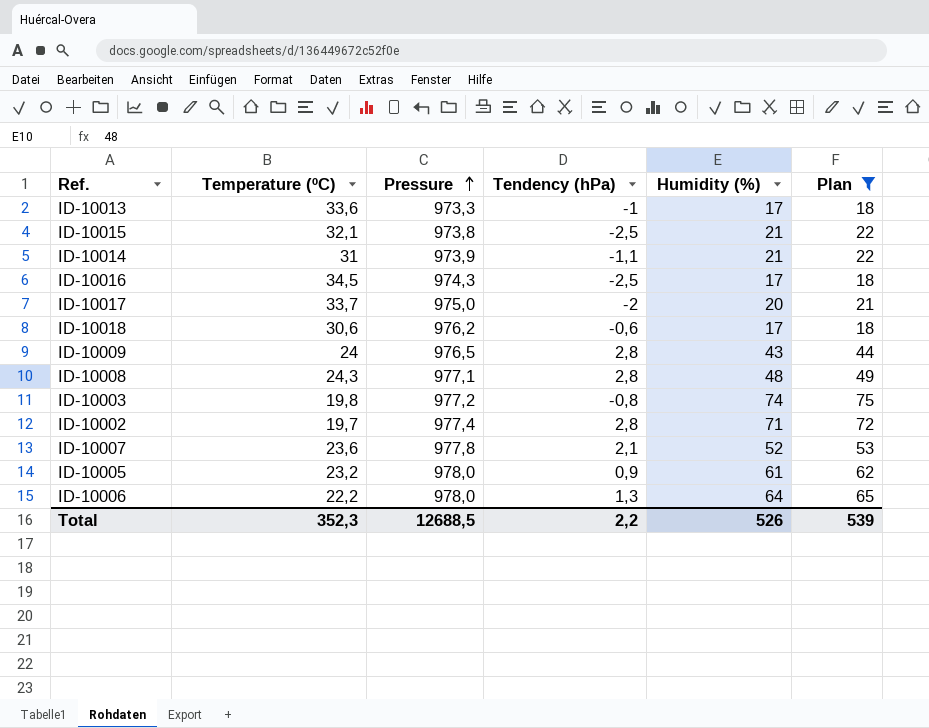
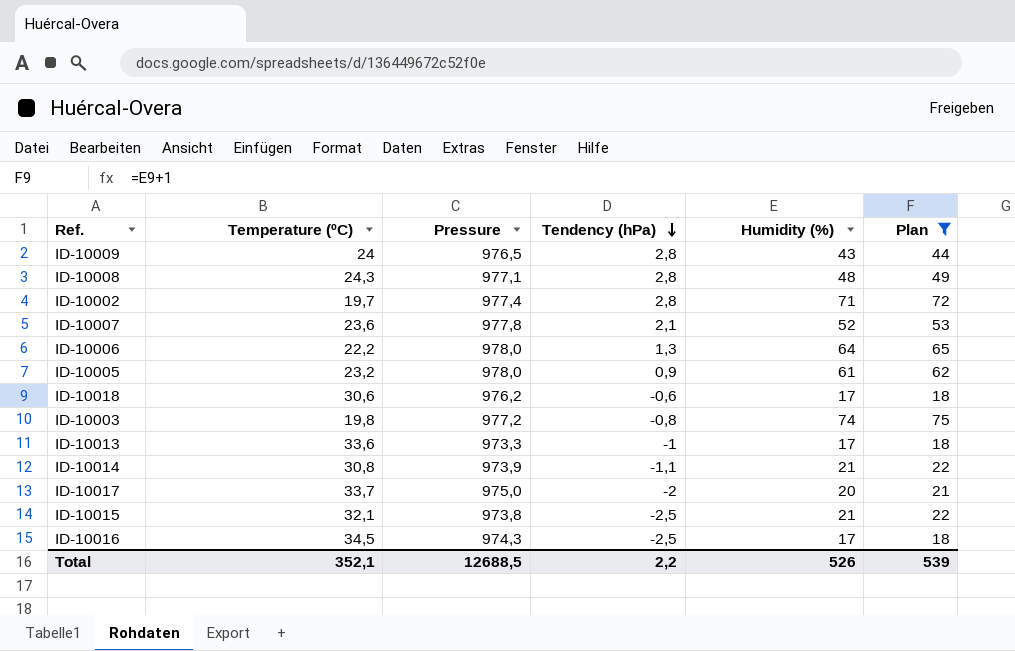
row order: Pressure ascending -> Tendency (hPa) descending
ID-10014 | Temperature (ºC): 31 -> 30,8
Total | Temperature (ºC): 352,3 -> 352,1

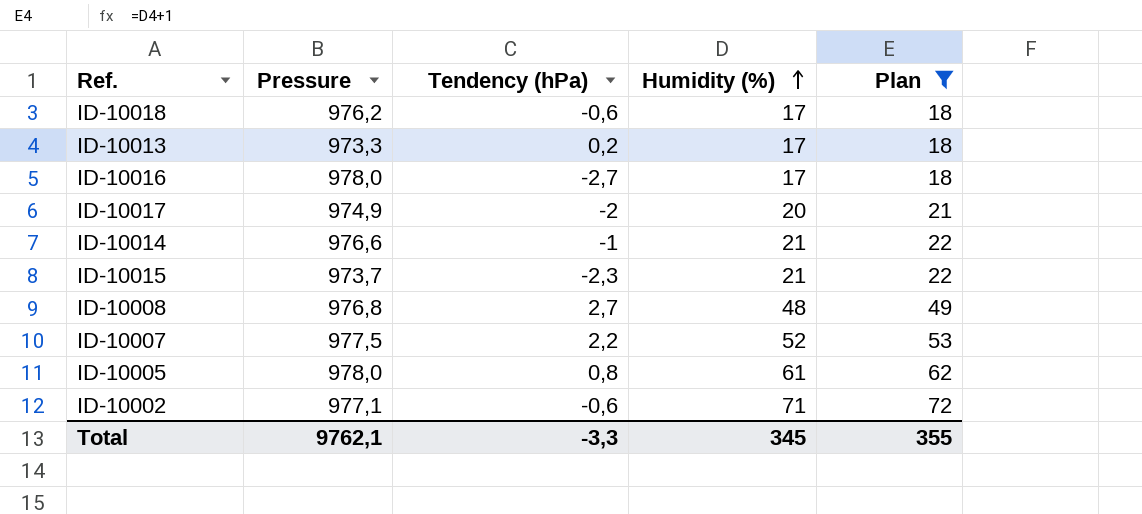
row order: Tendency (hPa) descending -> Humidity (%) ascending
column Temperature (ºC) | position: 2 -> none
row ID-10009: 24 | 976,5 | 2,8 | 43 | 44 -> none
row ID-10006: 22,2 | 978,0 | 1,3 | 64 | 65 -> none
row ID-10003: 19,8 | 977,2 | -0,8 | 74 | 75 -> none
ID-10013 | Tendency (hPa): -1 -> 0,2
ID-10016 | Pressure: 974,3 -> 978,0
ID-10016 | Tendency (hPa): -2,5 -> -2,7
ID-10017 | Pressure: 975,0 -> 974,9
ID-10014 | Pressure: 973,9 -> 976,6
ID-10014 | Tendency (hPa): -1,1 -> -1
ID-10015 | Pressure: 973,8 -> 973,7
ID-10015 | Tendency (hPa): -2,5 -> -2,3
ID-10008 | Pressure: 977,1 -> 976,8
ID-10008 | Tendency (hPa): 2,8 -> 2,7
ID-10007 | Pressure: 977,8 -> 977,5
ID-10007 | Tendency (hPa): 2,1 -> 2,2
ID-10005 | Tendency (hPa): 0,9 -> 0,8
ID-10002 | Pressure: 977,4 -> 977,1
ID-10002 | Tendency (hPa): 2,8 -> -0,6
Total | Pressure: 12688,5 -> 9762,1
Total | Tendency (hPa): 2,2 -> -3,3
Total | Humidity (%): 526 -> 345
Total | Plan: 539 -> 355

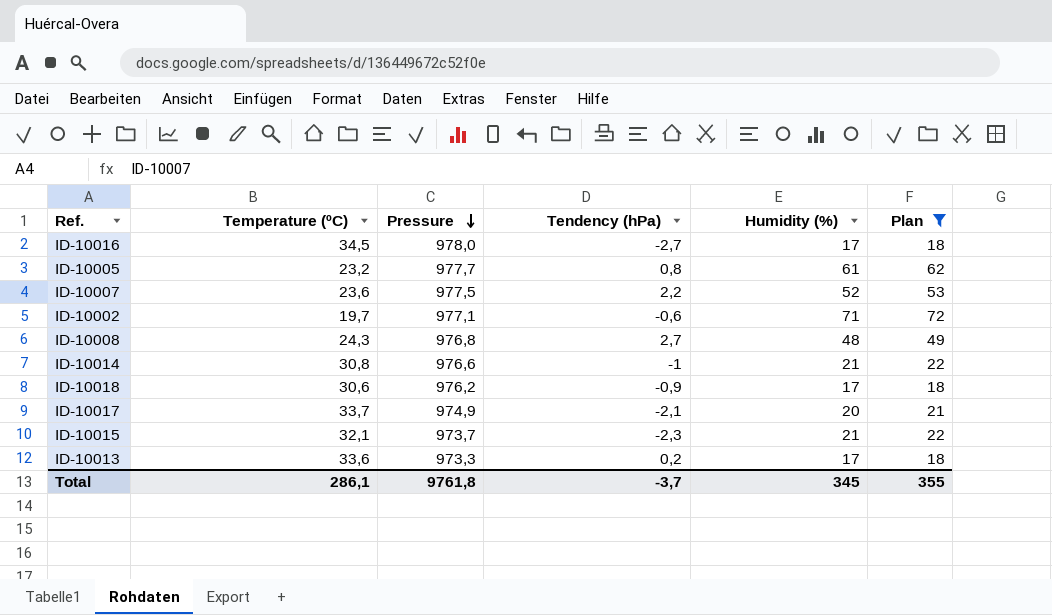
row order: Humidity (%) ascending -> Pressure descending
column Temperature (ºC) | position: none -> 2
ID-10005 | Pressure: 978,0 -> 977,7
ID-10018 | Tendency (hPa): -0,6 -> -0,9
ID-10017 | Tendency (hPa): -2 -> -2,1
Total | Pressure: 9762,1 -> 9761,8
Total | Tendency (hPa): -3,3 -> -3,7

